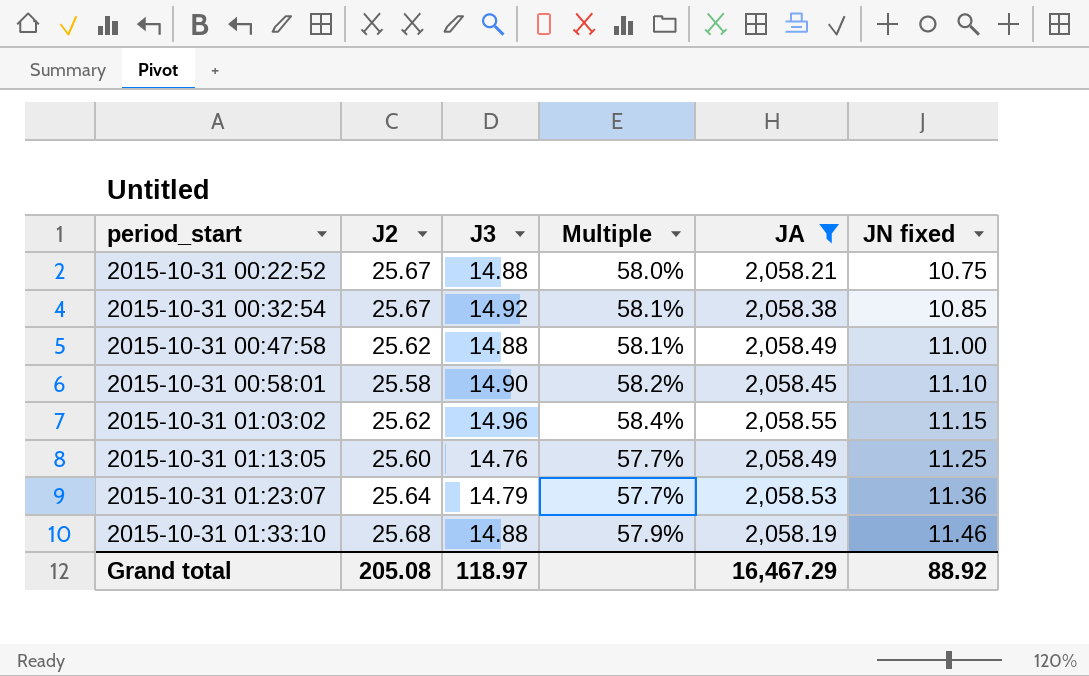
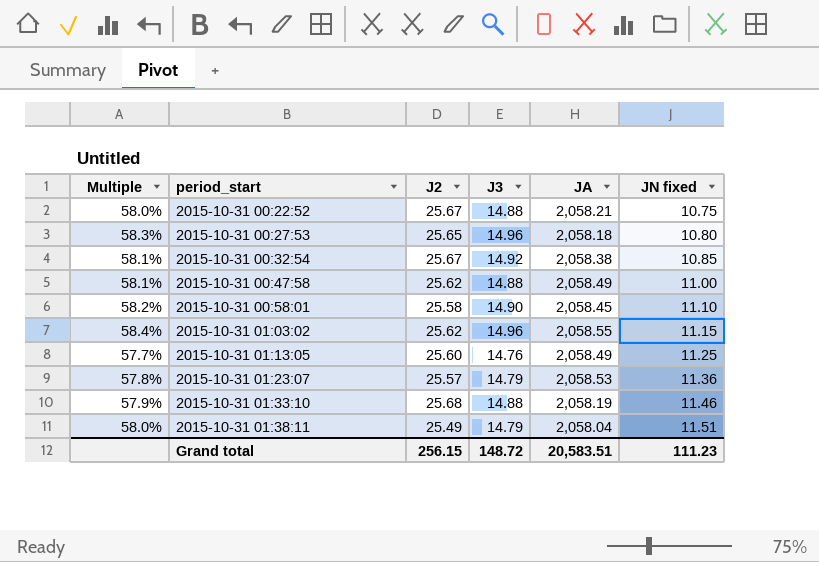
filter: JA >= 2,058.19 -> none
column Multiple | position: 4 -> 1
2015-10-31 01:23:07 | Multiple: 57.7% -> 57.8%
2015-10-31 01:23:07 | J2: 25.64 -> 25.57
Grand total | J2: 205.08 -> 256.15
Grand total | J3: 118.97 -> 148.72
Grand total | JA: 16,467.29 -> 20,583.51
Grand total | JN fixed: 88.92 -> 111.23

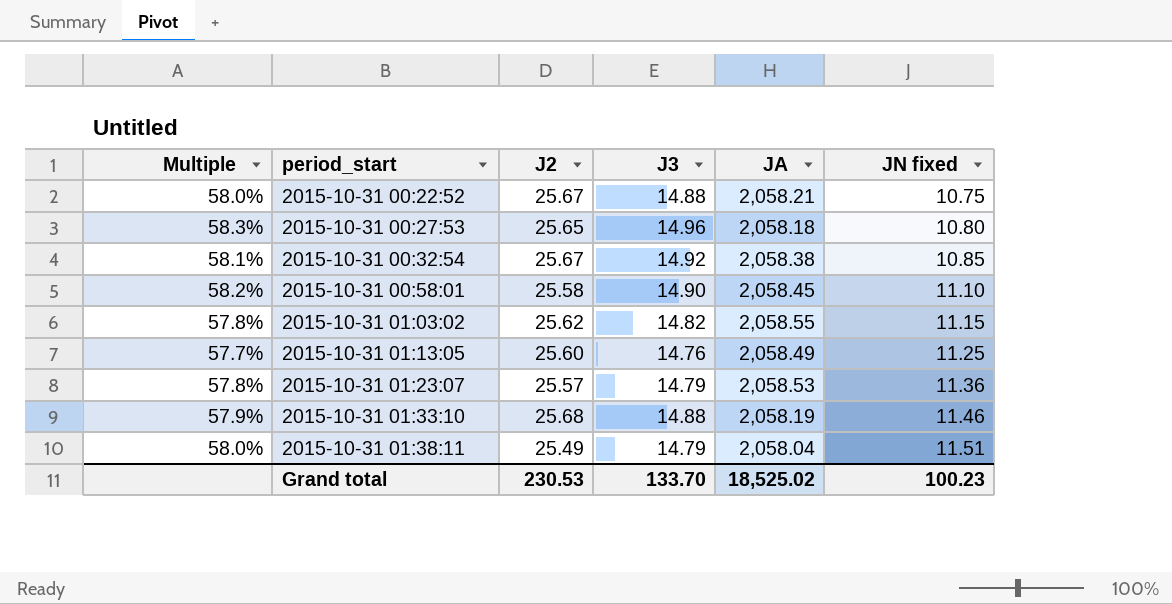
row 2015-10-31 00:47:58: 58.1% | 25.62 | 14.88 | 2,058.49 | 11.00 -> none
2015-10-31 01:03:02 | Multiple: 58.4% -> 57.8%
2015-10-31 01:03:02 | J3: 14.96 -> 14.82
Grand total | J2: 256.15 -> 230.53
Grand total | J3: 148.72 -> 133.70
Grand total | JA: 20,583.51 -> 18,525.02
Grand total | JN fixed: 111.23 -> 100.23

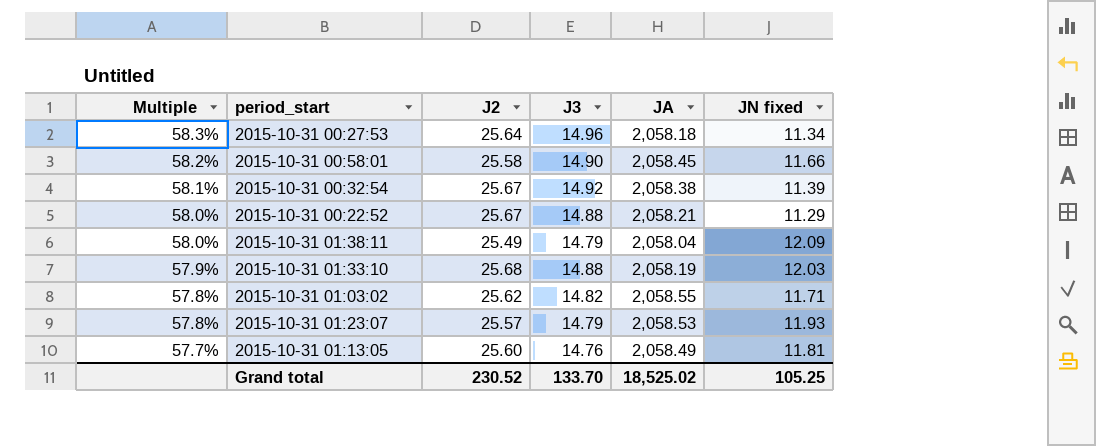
row order: period_start ascending -> Multiple descending
2015-10-31 00:27:53 | J2: 25.65 -> 25.64
2015-10-31 00:27:53 | JN fixed: 10.80 -> 11.34
2015-10-31 00:58:01 | JN fixed: 11.10 -> 11.66
2015-10-31 00:32:54 | JN fixed: 10.85 -> 11.39
2015-10-31 00:22:52 | JN fixed: 10.75 -> 11.29
2015-10-31 01:38:11 | JN fixed: 11.51 -> 12.09
2015-10-31 01:33:10 | JN fixed: 11.46 -> 12.03
2015-10-31 01:03:02 | JN fixed: 11.15 -> 11.71
2015-10-31 01:23:07 | JN fixed: 11.36 -> 11.93
2015-10-31 01:13:05 | JN fixed: 11.25 -> 11.81
Grand total | J2: 230.53 -> 230.52
Grand total | JN fixed: 100.23 -> 105.25

